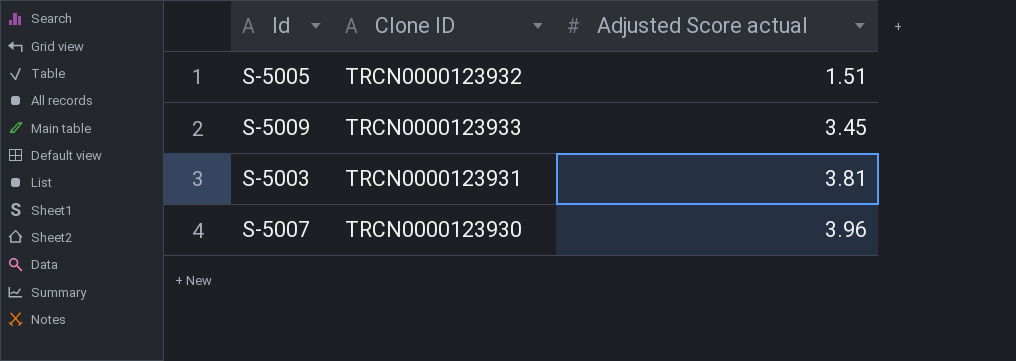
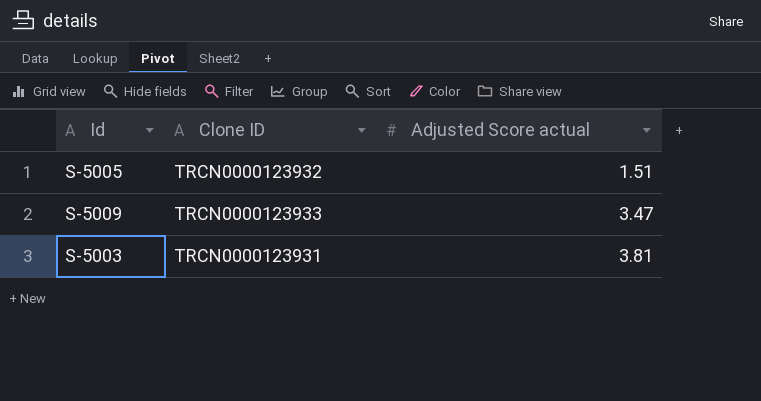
row S-5007: TRCN0000123930 | 3.96 -> none
S-5009 | Adjusted Score actual: 3.45 -> 3.47

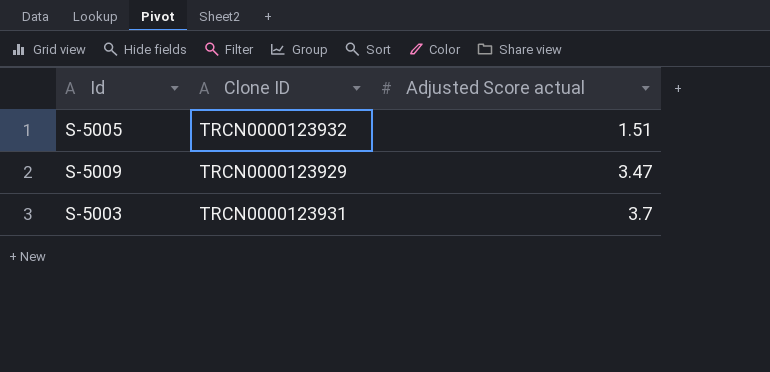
S-5009 | Clone ID: TRCN0000123933 -> TRCN0000123929
S-5003 | Adjusted Score actual: 3.81 -> 3.7

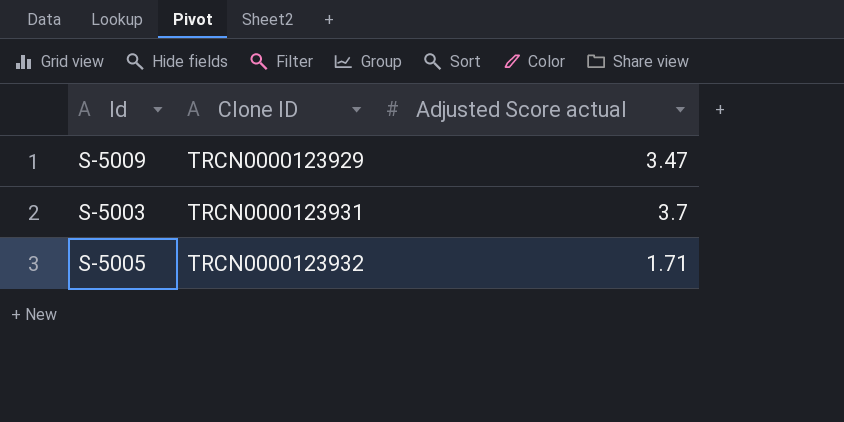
row order: Adjusted Score actual ascending -> Clone ID ascending
S-5005 | Adjusted Score actual: 1.51 -> 1.71

